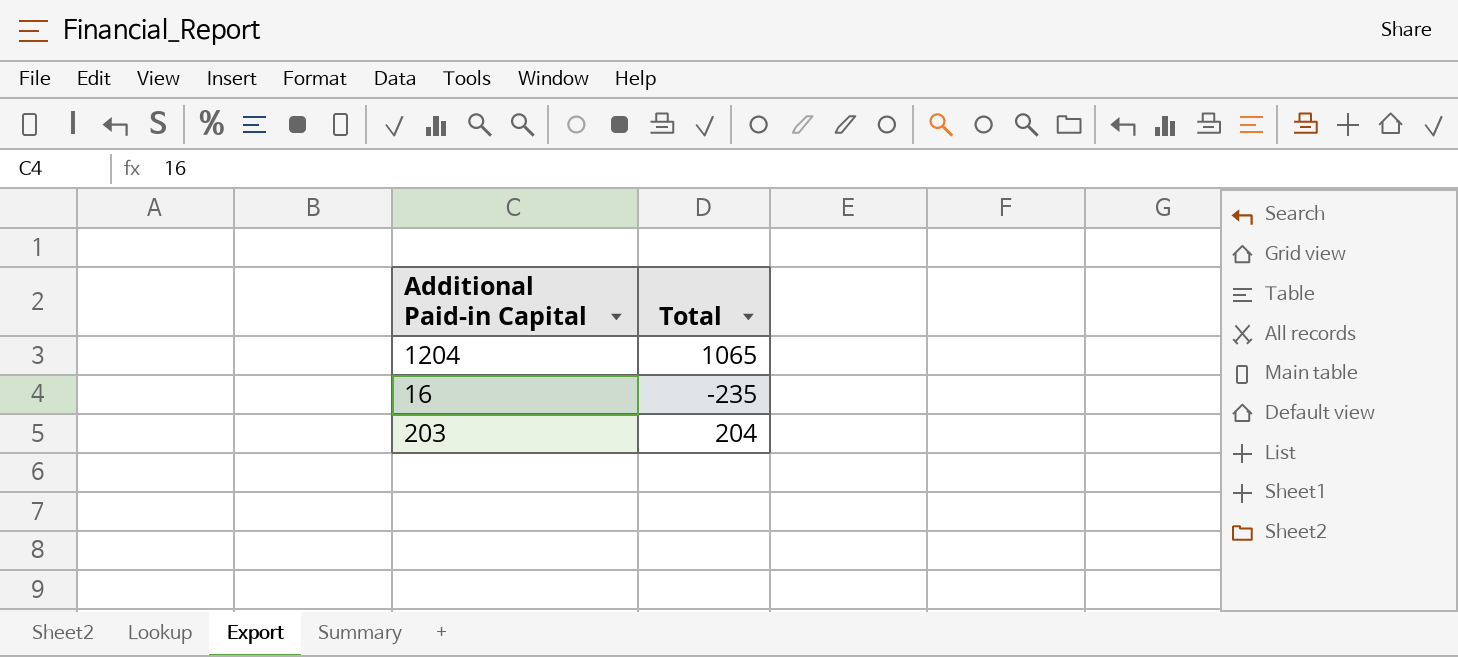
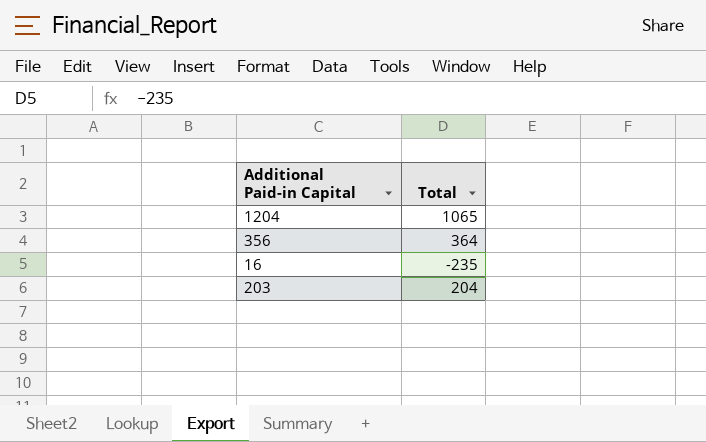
row 356: none -> 364

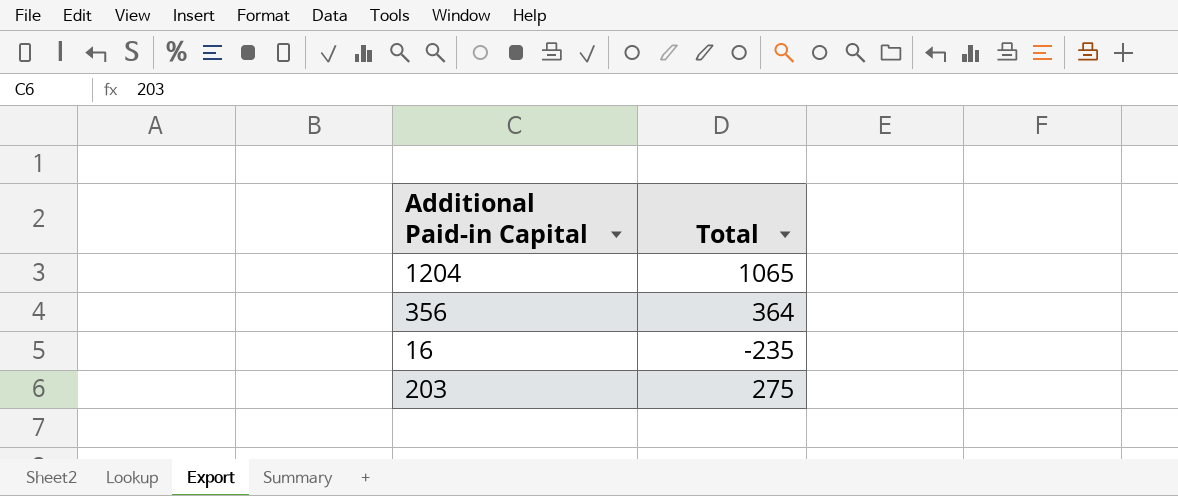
203 | Total: 204 -> 275

